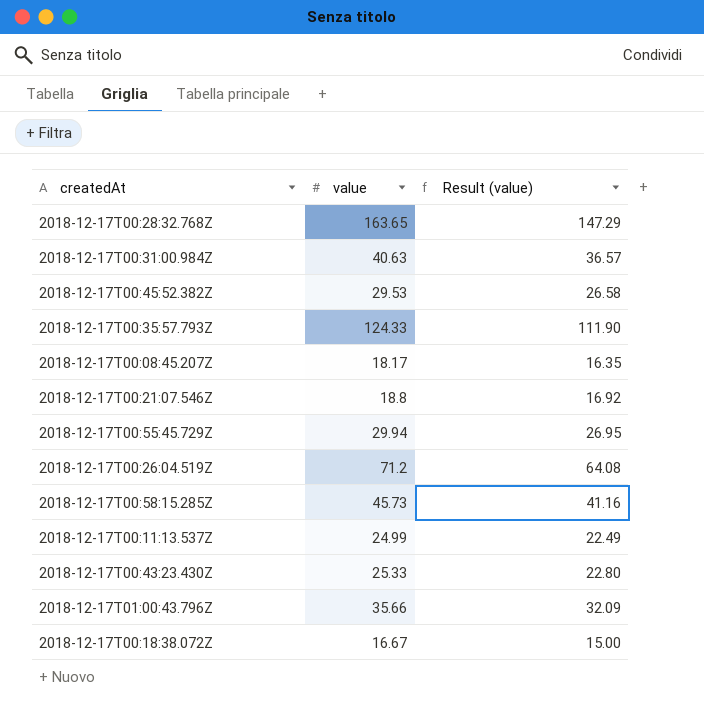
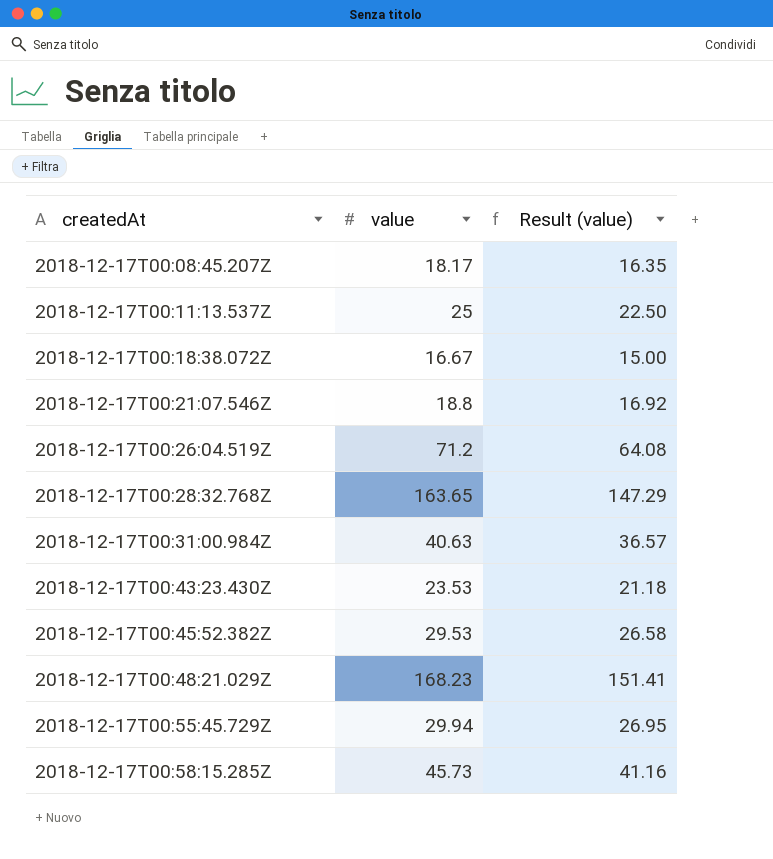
row order: none -> createdAt ascending
row 2018-12-17T00:35:57.793Z: 124.33 | 111.90 -> none
row 2018-12-17T01:00:43.796Z: 35.66 | 32.09 -> none
2018-12-17T00:11:13.537Z | value: 24.99 -> 25
2018-12-17T00:11:13.537Z | Result (value): 22.49 -> 22.50
2018-12-17T00:43:23.430Z | value: 25.33 -> 23.53
2018-12-17T00:43:23.430Z | Result (value): 22.80 -> 21.18
row 2018-12-17T00:48:21.029Z: none -> 168.23 | 151.41

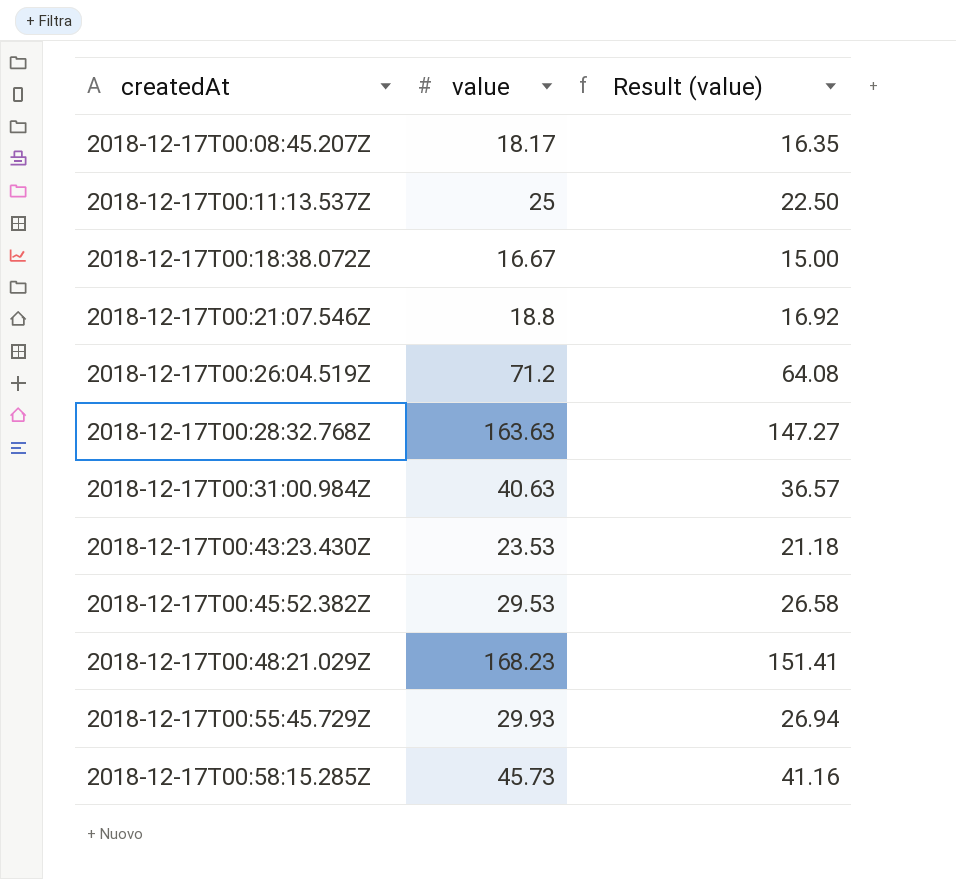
2018-12-17T00:28:32.768Z | value: 163.65 -> 163.63
2018-12-17T00:28:32.768Z | Result (value): 147.29 -> 147.27
2018-12-17T00:55:45.729Z | value: 29.94 -> 29.93
2018-12-17T00:55:45.729Z | Result (value): 26.95 -> 26.94

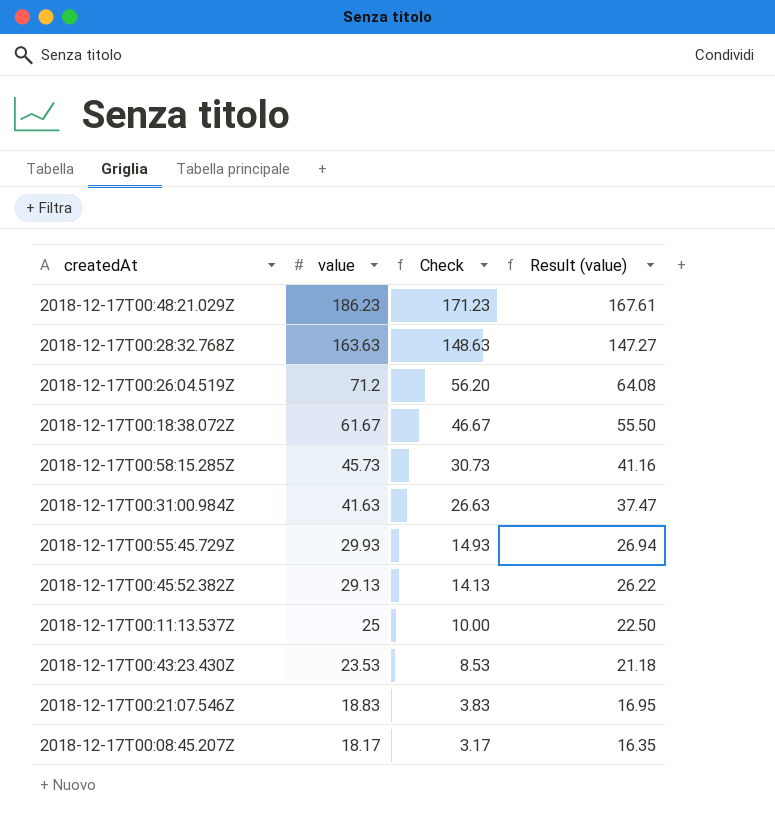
row order: createdAt ascending -> value descending
column Check | formula: none -> [value] - 15
2018-12-17T00:48:21.029Z | value: 168.23 -> 186.23
2018-12-17T00:48:21.029Z | Result (value): 151.41 -> 167.61
2018-12-17T00:18:38.072Z | value: 16.67 -> 61.67
2018-12-17T00:18:38.072Z | Result (value): 15.00 -> 55.50
2018-12-17T00:31:00.984Z | value: 40.63 -> 41.63
2018-12-17T00:31:00.984Z | Result (value): 36.57 -> 37.47
2018-12-17T00:45:52.382Z | value: 29.53 -> 29.13
2018-12-17T00:45:52.382Z | Result (value): 26.58 -> 26.22
2018-12-17T00:21:07.546Z | value: 18.8 -> 18.83
2018-12-17T00:21:07.546Z | Result (value): 16.92 -> 16.95

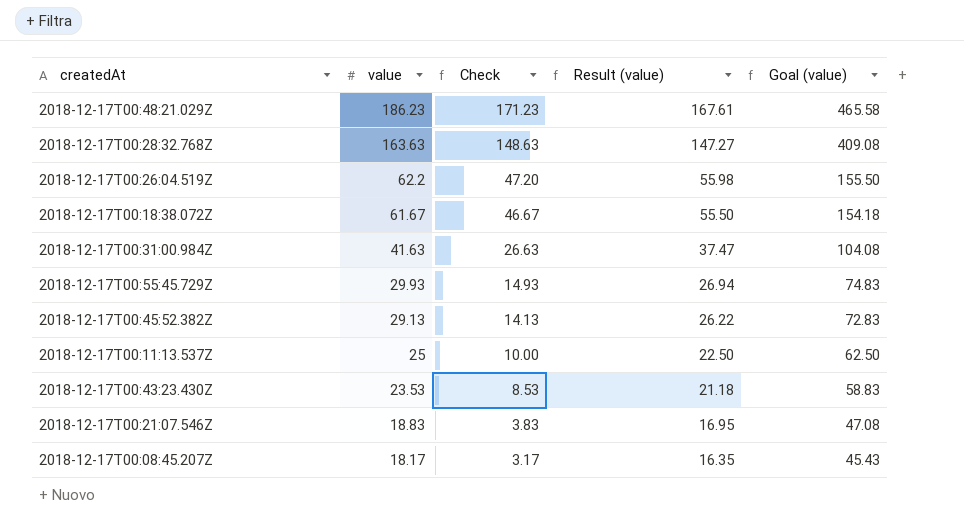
column Goal (value) | formula: none -> [value] * 2.5
row 2018-12-17T00:58:15.285Z: 45.73 | 30.73 | 41.16 -> none
2018-12-17T00:26:04.519Z | value: 71.2 -> 62.2
2018-12-17T00:26:04.519Z | Check: 56.20 -> 47.20
2018-12-17T00:26:04.519Z | Result (value): 64.08 -> 55.98

